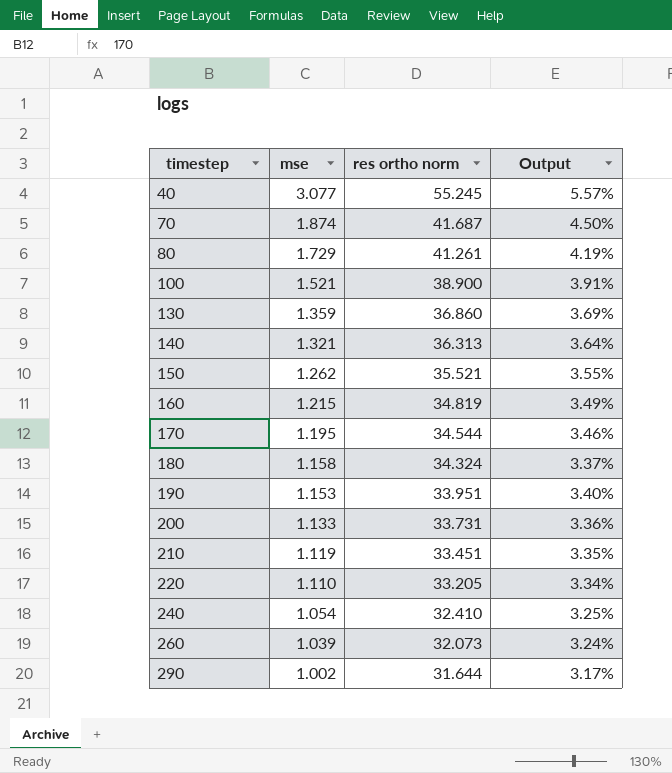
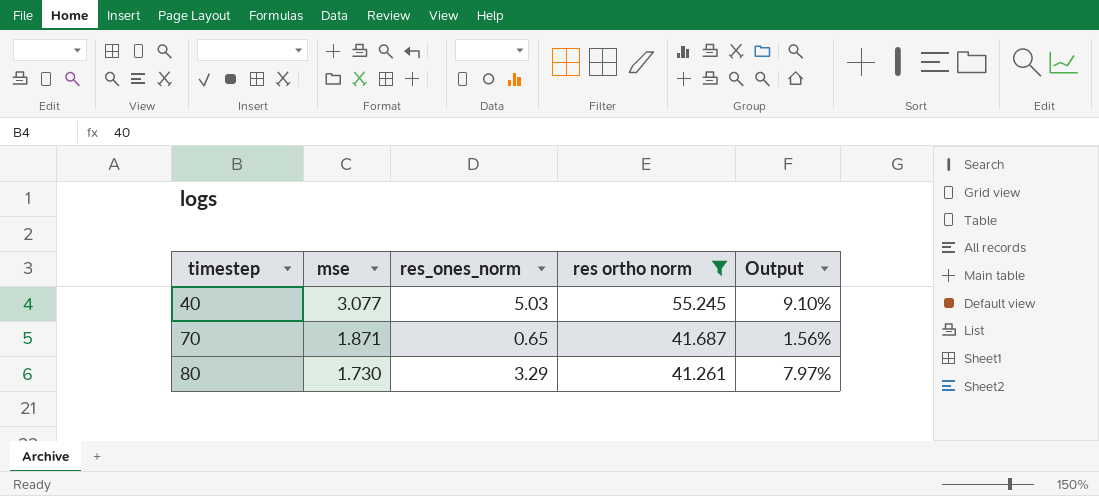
filter: none -> res ortho norm >= 41.261
column res_ones_norm | position: none -> 3
column Output | formula: [mse] / [res ortho norm] -> [res_ones_norm] / [res ortho norm]
70 | mse: 1.874 -> 1.871
80 | mse: 1.729 -> 1.730

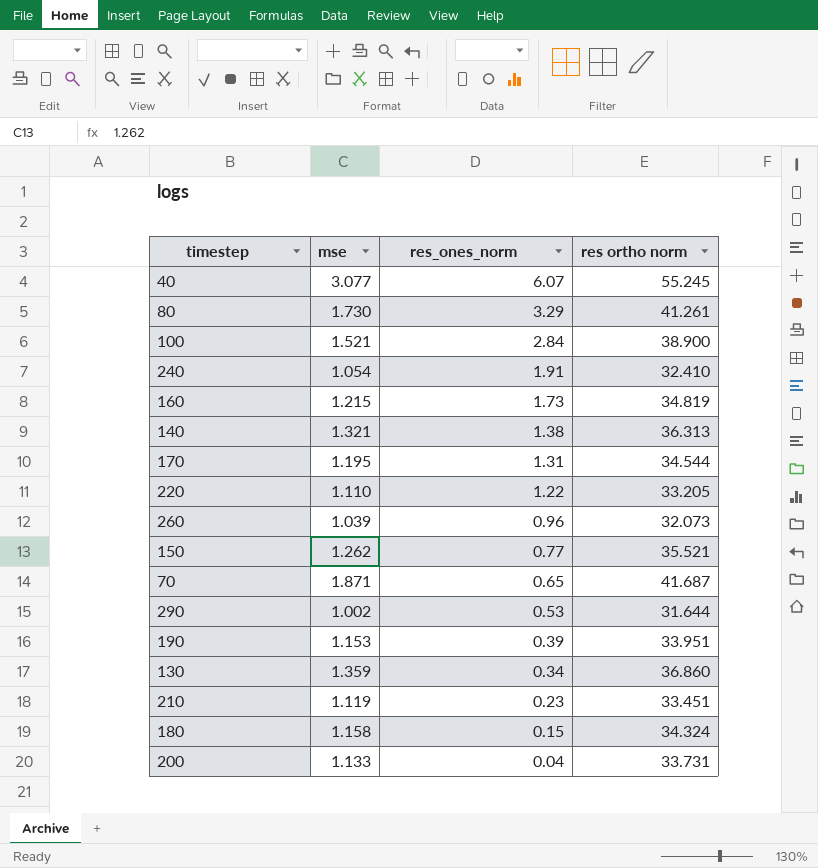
filter: res ortho norm >= 41.261 -> none
row order: timestep ascending -> res_ones_norm descending
column Output | formula: [res_ones_norm] / [res ortho norm] -> none
40 | res_ones_norm: 5.03 -> 6.07

